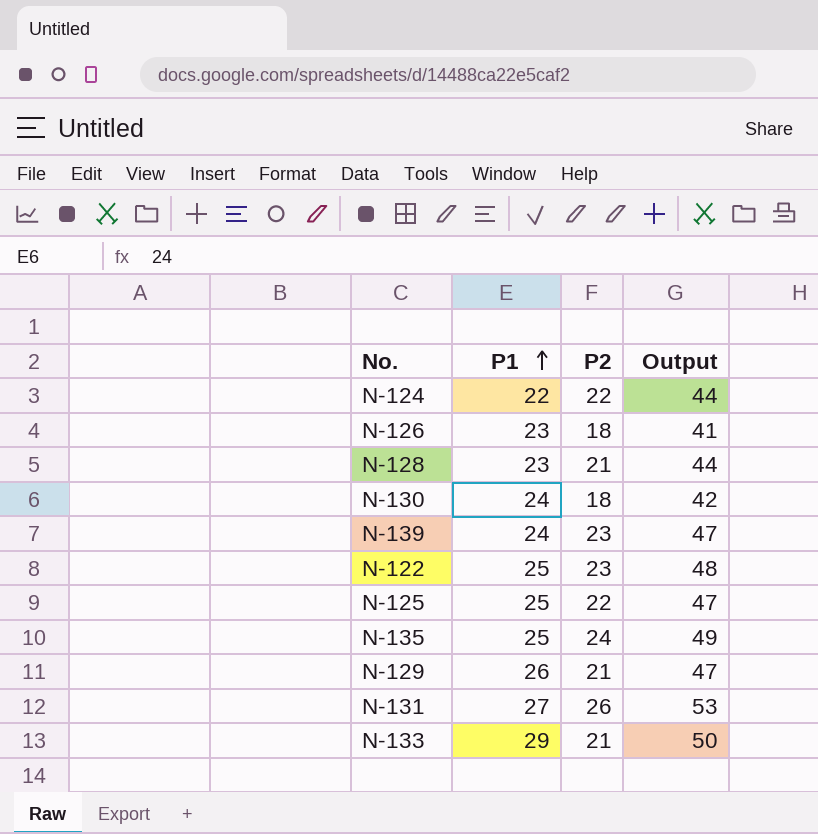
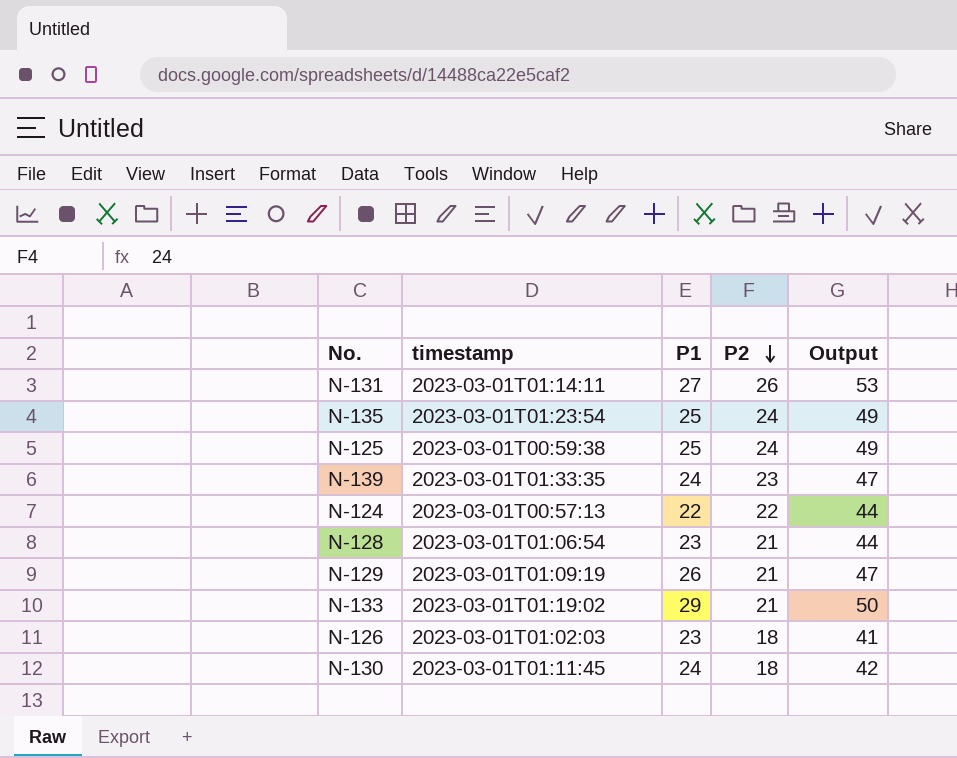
row order: P1 ascending -> P2 descending
column timestamp | position: none -> 2
row N-122: 25 | 23 | 48 -> none
N-125 | P2: 22 -> 24
N-125 | Output: 47 -> 49

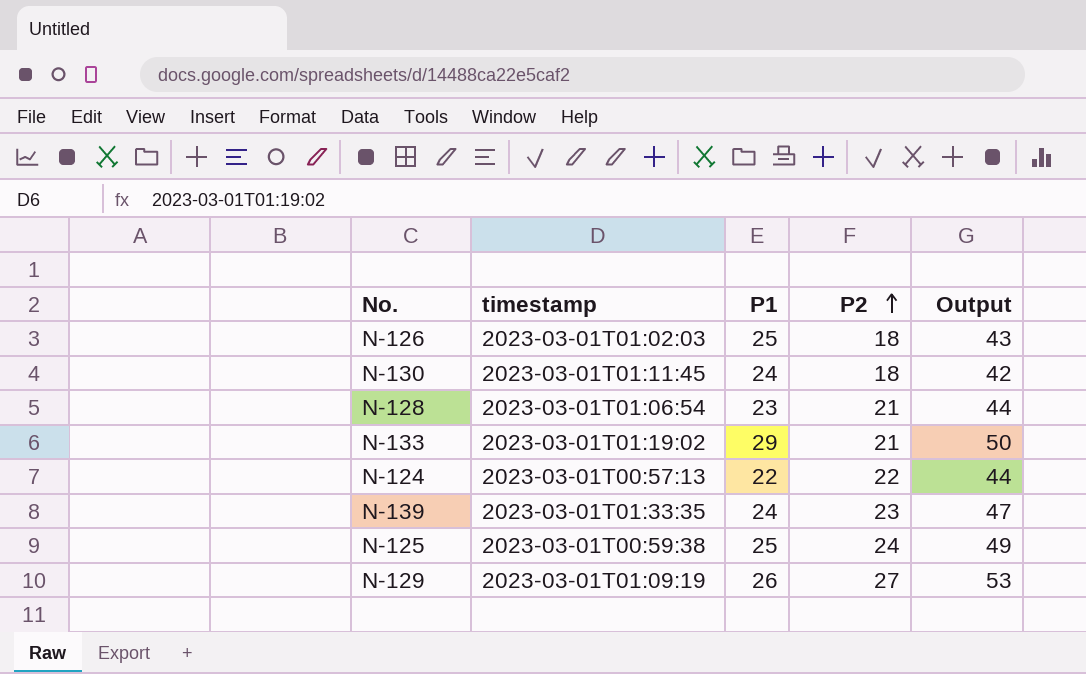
row order: P2 descending -> P2 ascending
row N-131: 2023-03-01T01:14:11 | 27 | 26 | 53 -> none
row N-135: 2023-03-01T01:23:54 | 25 | 24 | 49 -> none
N-126 | P1: 23 -> 25
N-126 | Output: 41 -> 43
N-129 | P2: 21 -> 27
N-129 | Output: 47 -> 53

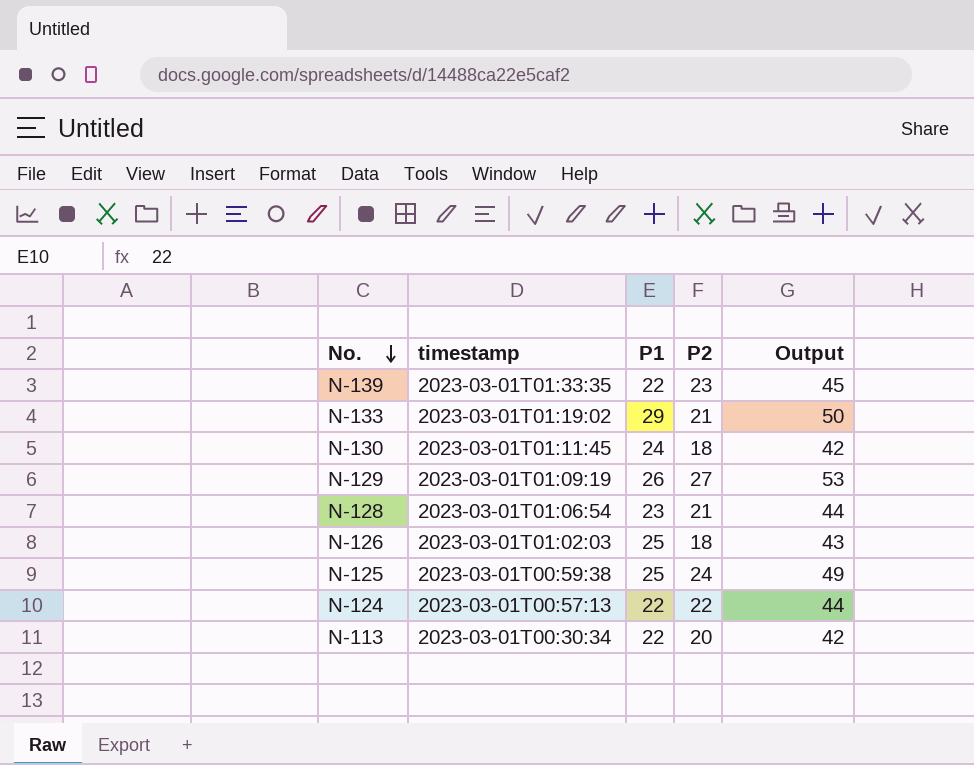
row order: P2 ascending -> No. descending
N-139 | P1: 24 -> 22
N-139 | Output: 47 -> 45
row N-113: none -> 2023-03-01T00:30:34 | 22 | 20 | 42

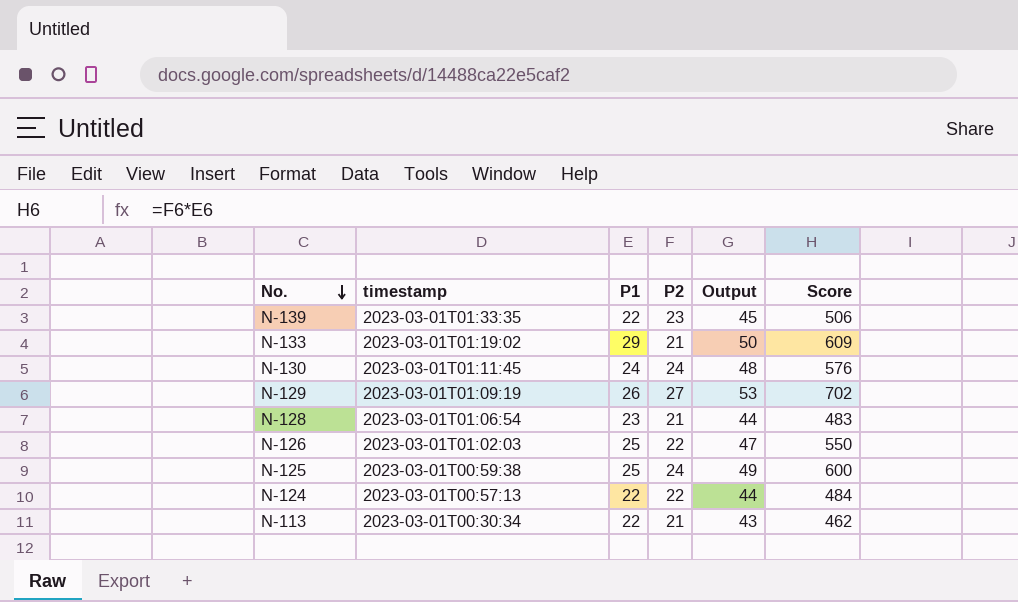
column Score | formula: none -> [P1] * [P2]
N-130 | P2: 18 -> 24
N-130 | Output: 42 -> 48
N-126 | P2: 18 -> 22
N-126 | Output: 43 -> 47
N-113 | P2: 20 -> 21
N-113 | Output: 42 -> 43

